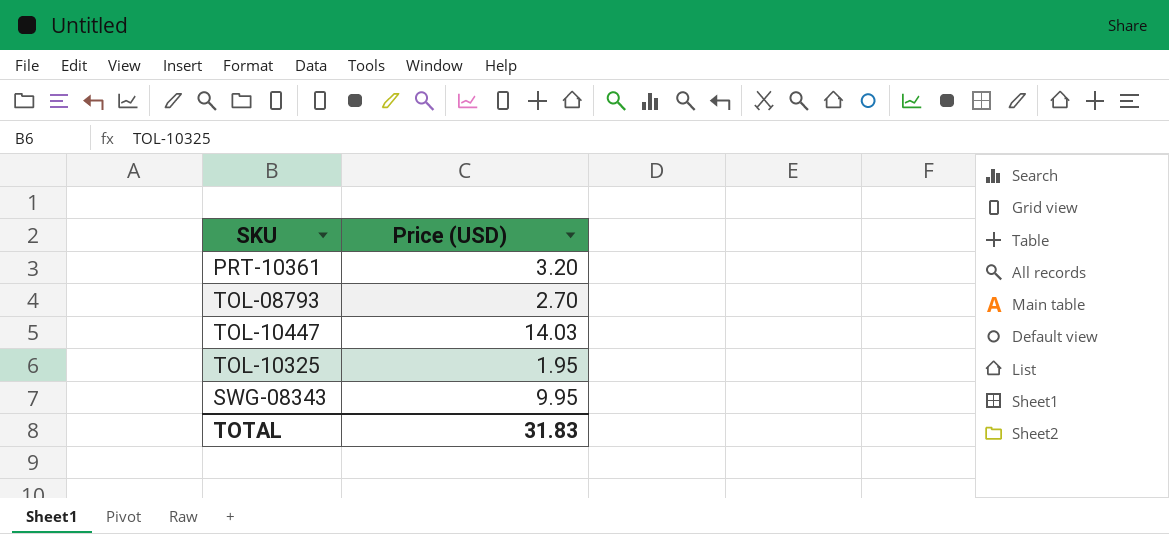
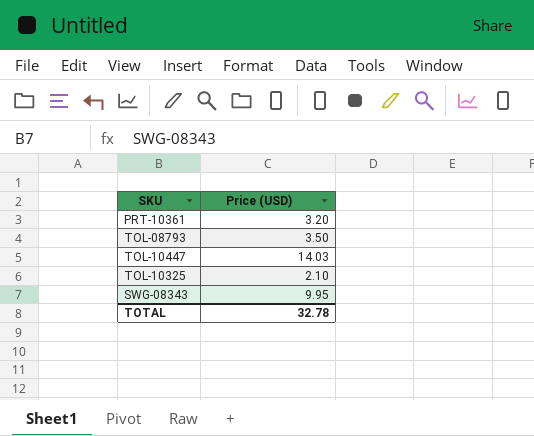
TOL-08793 | Price (USD): 2.70 -> 3.50
TOL-10325 | Price (USD): 1.95 -> 2.10
TOTAL | Price (USD): 31.83 -> 32.78

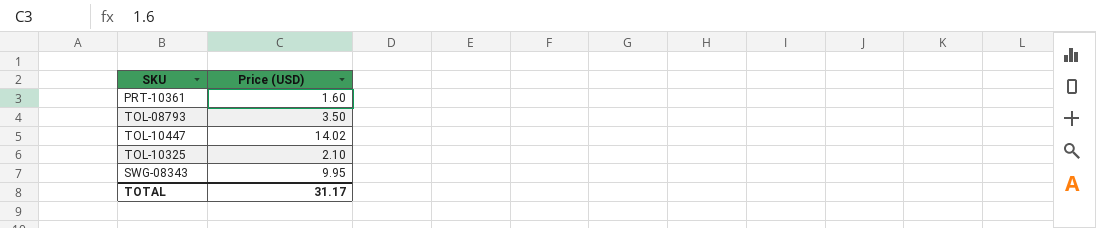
PRT-10361 | Price (USD): 3.20 -> 1.60
TOL-10447 | Price (USD): 14.03 -> 14.02
TOTAL | Price (USD): 32.78 -> 31.17

